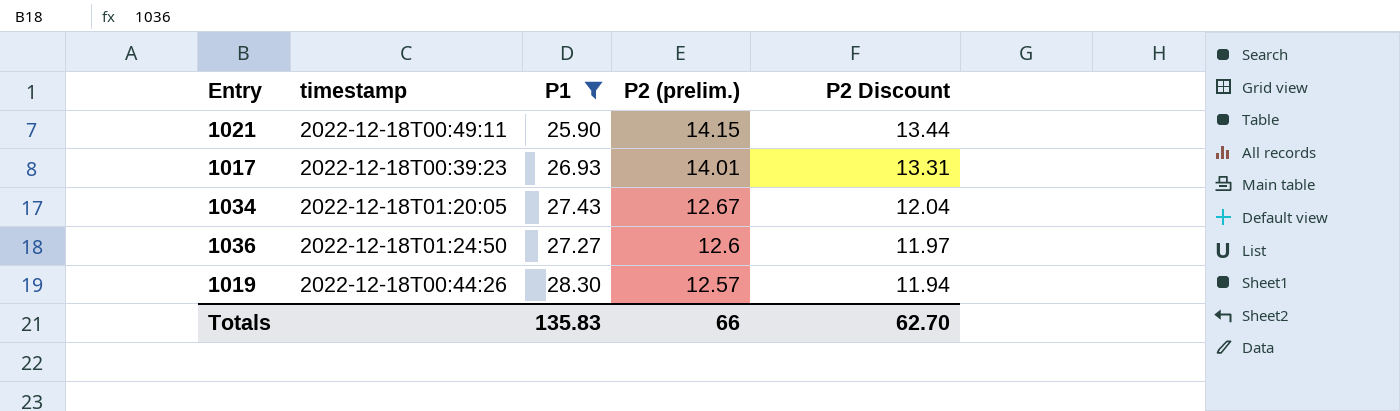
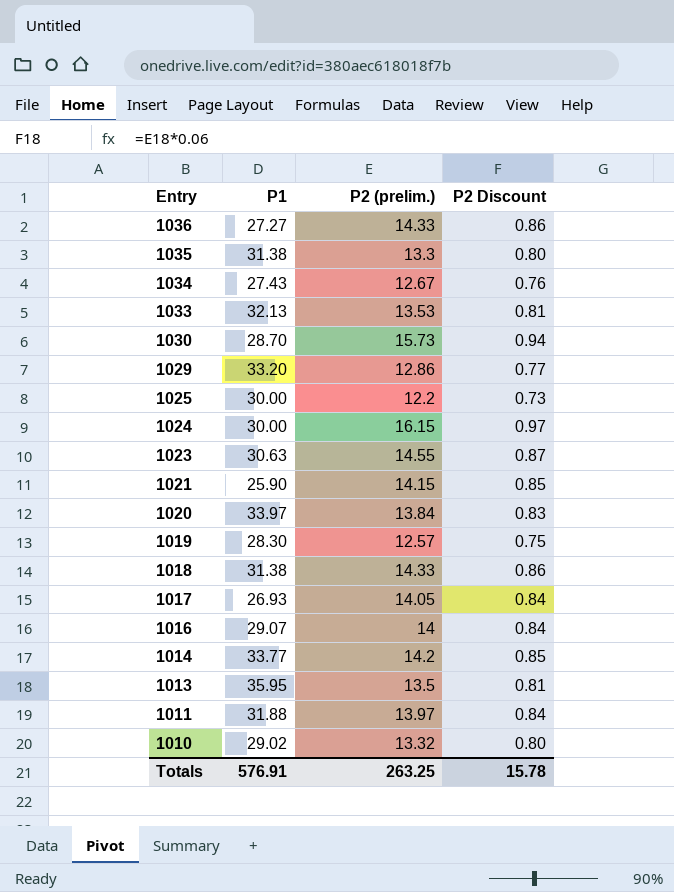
filter: P1 <= 28.30 -> none
row order: P2 (prelim.) descending -> Entry descending
column timestamp | position: 2 -> none
column P2 Discount | formula: [P2 (prelim.)] * 0.95 -> [P2 (prelim.)] * 0.06
1036 | P2 (prelim.): 12.6 -> 14.33
1017 | P2 (prelim.): 14.01 -> 14.05
Totals | P1: 135.83 -> 576.91
Totals | P2 (prelim.): 66 -> 263.25
Totals | P2 Discount: 62.70 -> 15.78

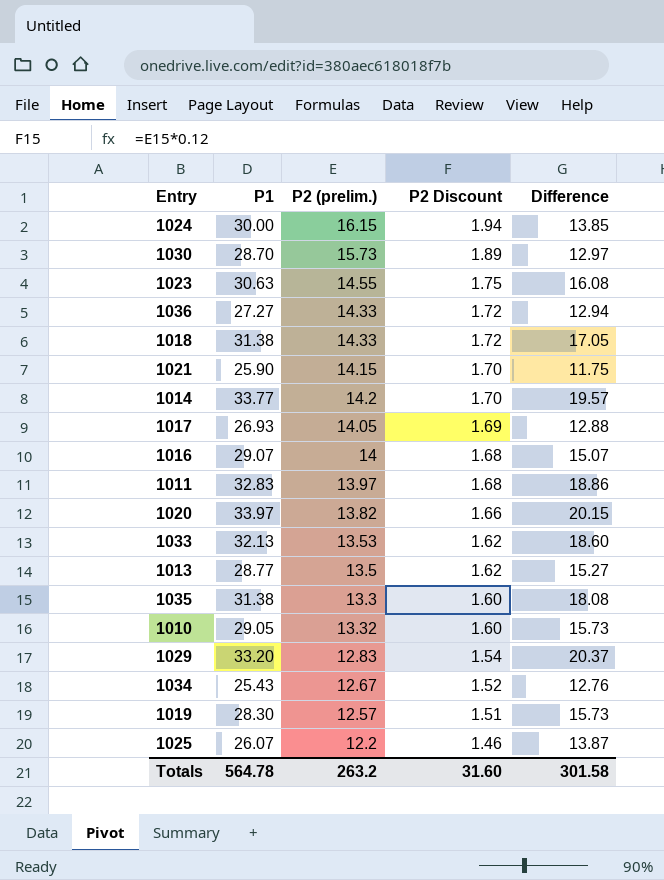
row order: Entry descending -> P2 Discount descending
column P2 Discount | formula: [P2 (prelim.)] * 0.06 -> [P2 (prelim.)] * 0.12
column Difference | formula: none -> [P1] - [P2 (prelim.)]
1011 | P1: 31.88 -> 32.83
1020 | P2 (prelim.): 13.84 -> 13.82
1013 | P1: 35.95 -> 28.77
1010 | P1: 29.02 -> 29.05
1029 | P2 (prelim.): 12.86 -> 12.83
1034 | P1: 27.43 -> 25.43
1025 | P1: 30.00 -> 26.07
Totals | P1: 576.91 -> 564.78
Totals | P2 (prelim.): 263.25 -> 263.2
Totals | P2 Discount: 15.78 -> 31.60

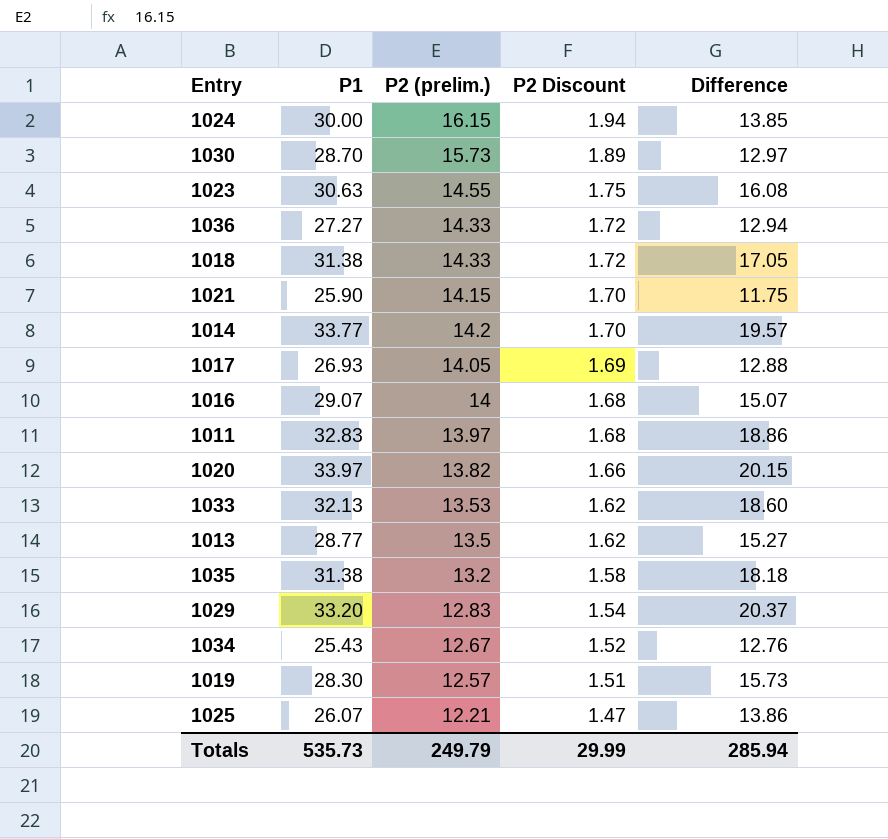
row 1010: 29.05 | 13.32 | 1.60 | 15.73 -> none
1035 | P2 (prelim.): 13.3 -> 13.2
1035 | P2 Discount: 1.60 -> 1.58
1035 | Difference: 18.08 -> 18.18
1025 | P2 (prelim.): 12.2 -> 12.21
1025 | P2 Discount: 1.46 -> 1.47
1025 | Difference: 13.87 -> 13.86
Totals | P1: 564.78 -> 535.73
Totals | P2 (prelim.): 263.2 -> 249.79
Totals | P2 Discount: 31.60 -> 29.99
Totals | Difference: 301.58 -> 285.94

